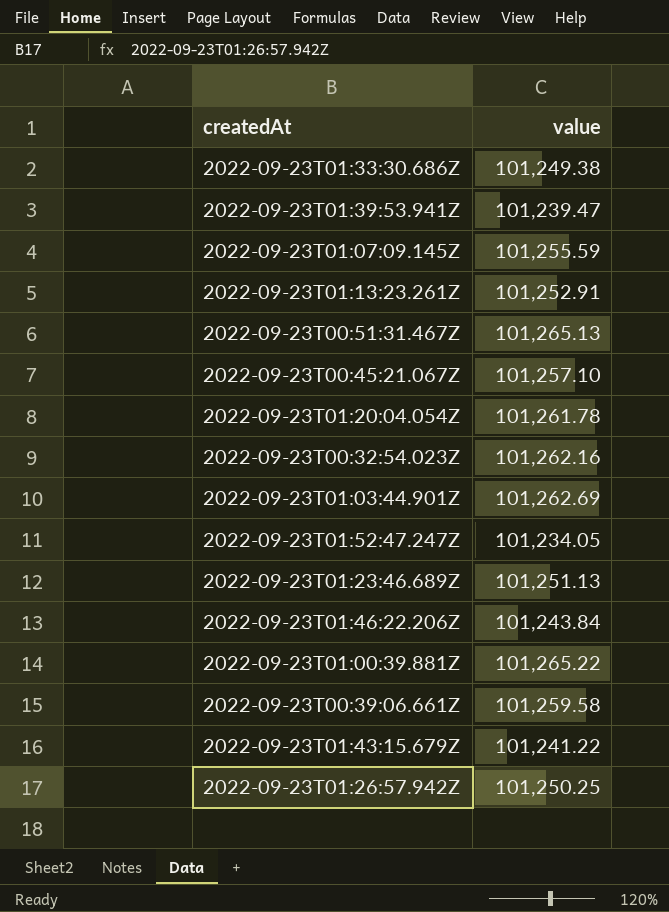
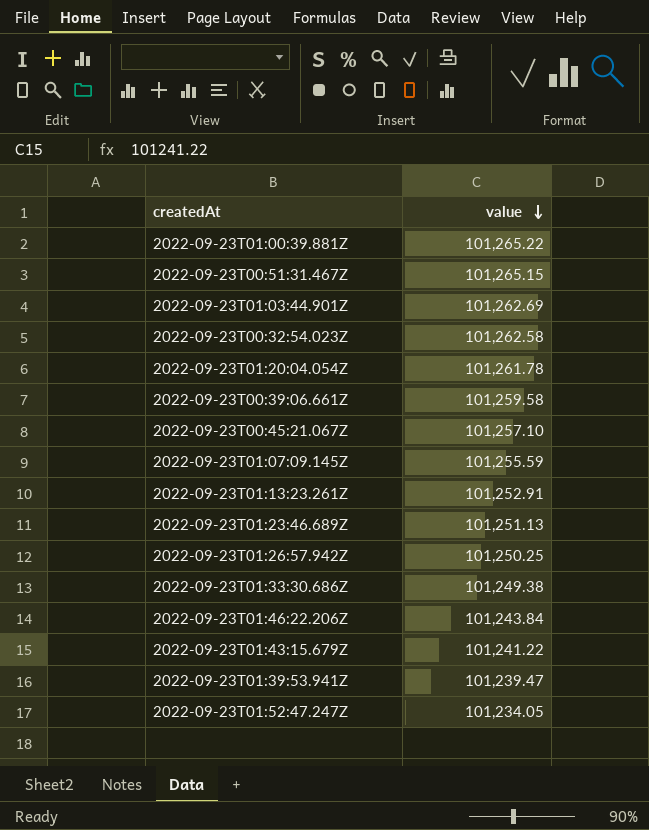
row order: none -> value descending
2022-09-23T00:51:31.467Z | value: 101,265.13 -> 101,265.15
2022-09-23T00:32:54.023Z | value: 101,262.16 -> 101,262.58

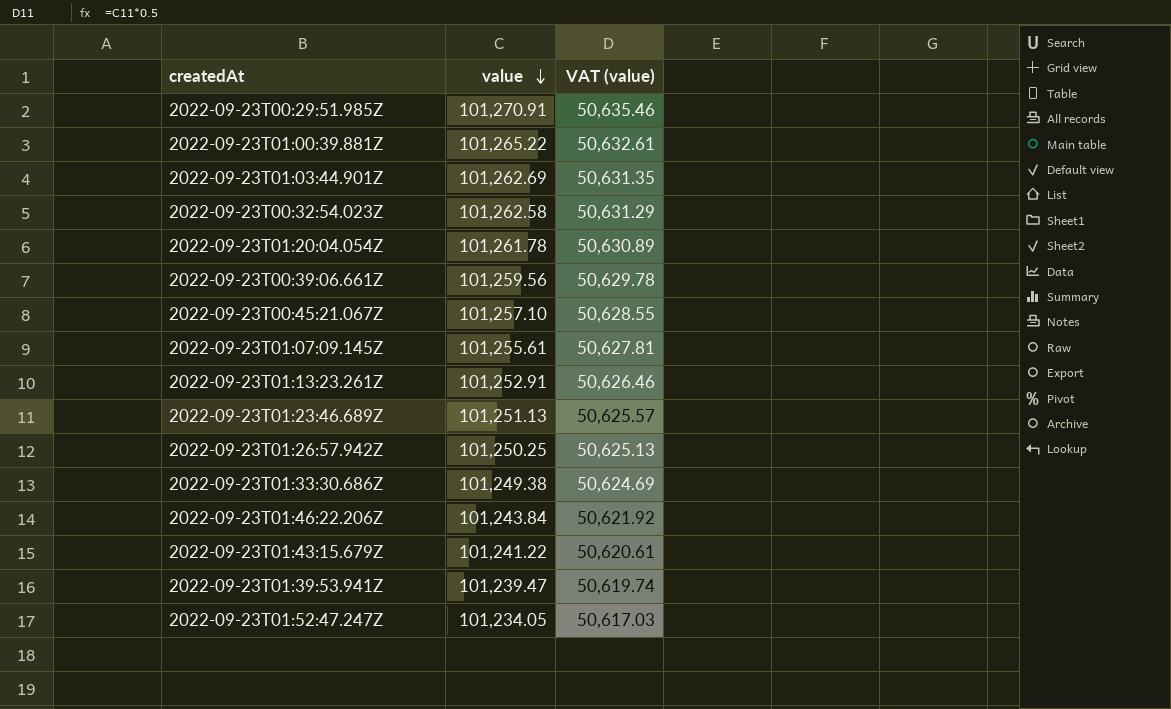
column VAT (value) | formula: none -> [value] * 0.5
row 2022-09-23T00:51:31.467Z: 101,265.15 -> none
row 2022-09-23T00:29:51.985Z: none -> 101,270.91 | 50,635.46
2022-09-23T00:39:06.661Z | value: 101,259.58 -> 101,259.56
2022-09-23T01:07:09.145Z | value: 101,255.59 -> 101,255.61

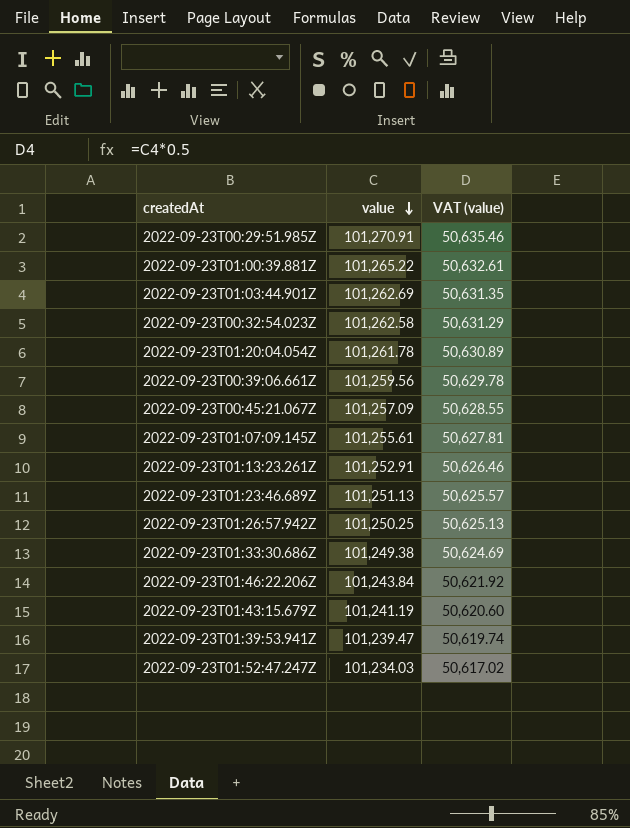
2022-09-23T00:45:21.067Z | value: 101,257.10 -> 101,257.09
2022-09-23T01:43:15.679Z | value: 101,241.22 -> 101,241.19
2022-09-23T01:43:15.679Z | VAT (value): 50,620.61 -> 50,620.60
2022-09-23T01:52:47.247Z | value: 101,234.05 -> 101,234.03
2022-09-23T01:52:47.247Z | VAT (value): 50,617.03 -> 50,617.02

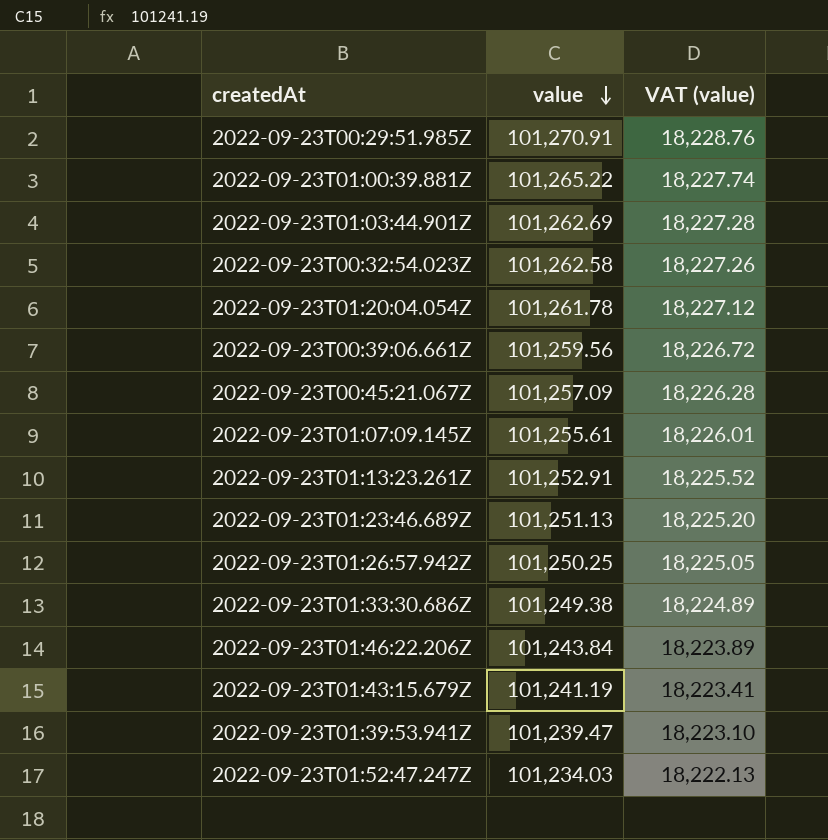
column VAT (value) | formula: [value] * 0.5 -> [value] * 0.18

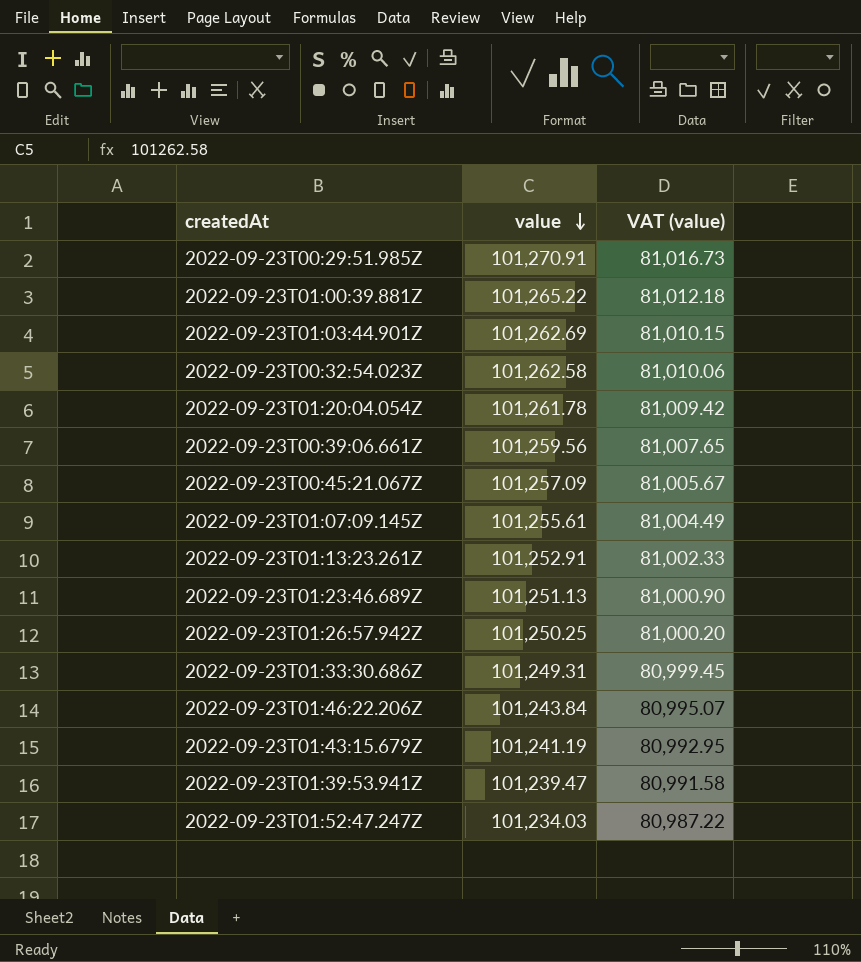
column VAT (value) | formula: [value] * 0.18 -> [value] * 0.8
2022-09-23T01:33:30.686Z | value: 101,249.38 -> 101,249.31

